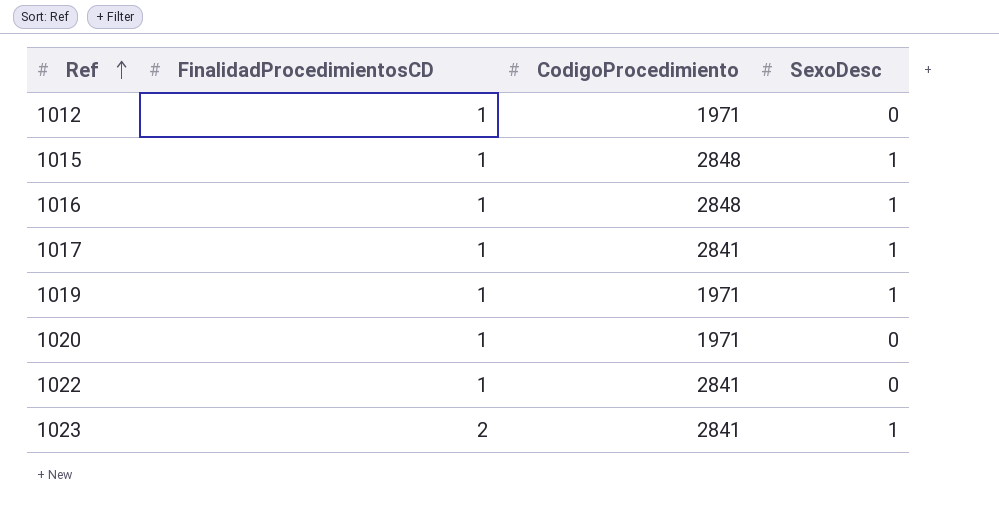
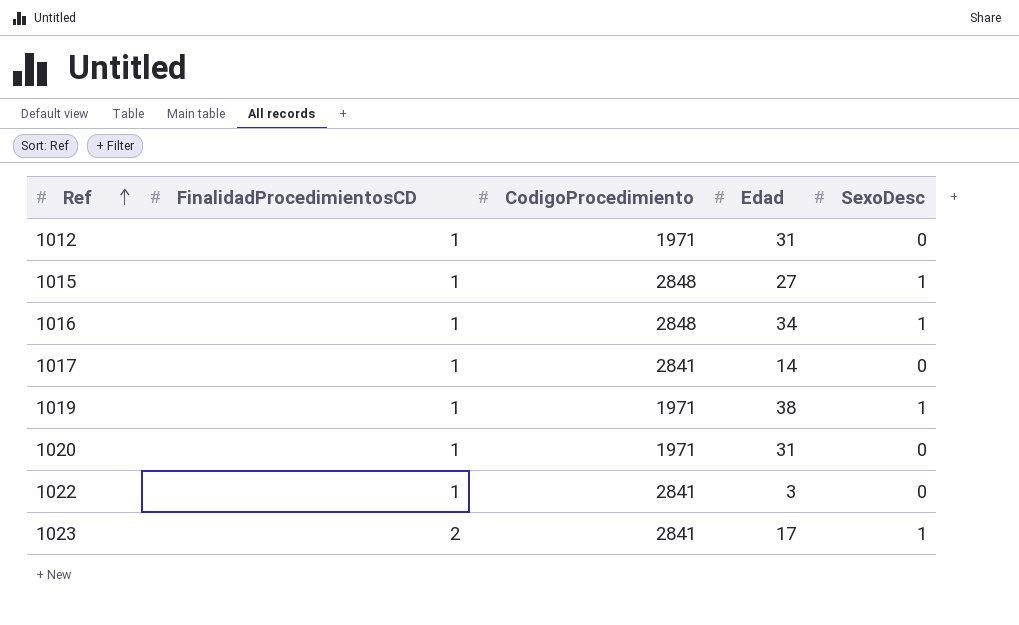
column Edad | position: none -> 4
1017 | SexoDesc: 1 -> 0

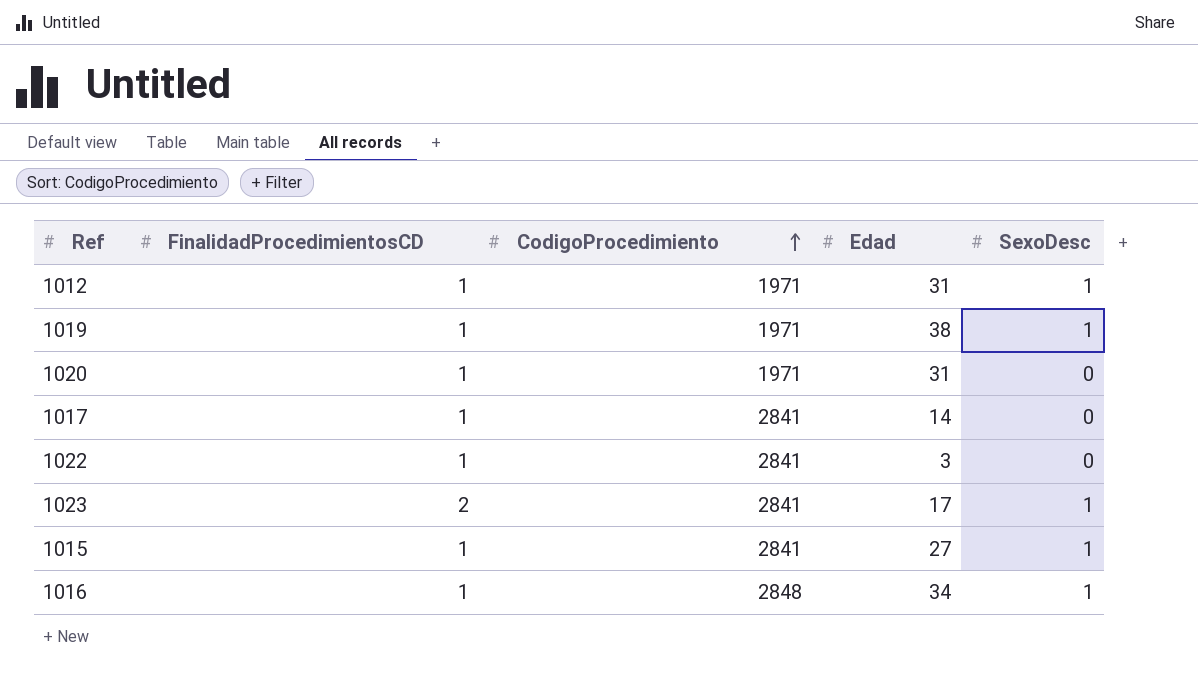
row order: Ref ascending -> CodigoProcedimiento ascending
1012 | SexoDesc: 0 -> 1
1015 | CodigoProcedimiento: 2848 -> 2841

